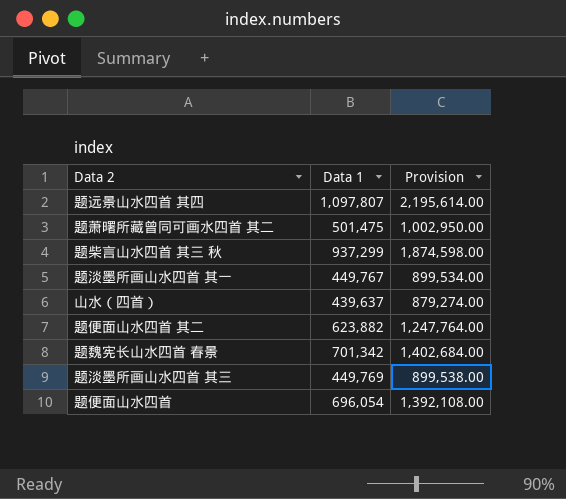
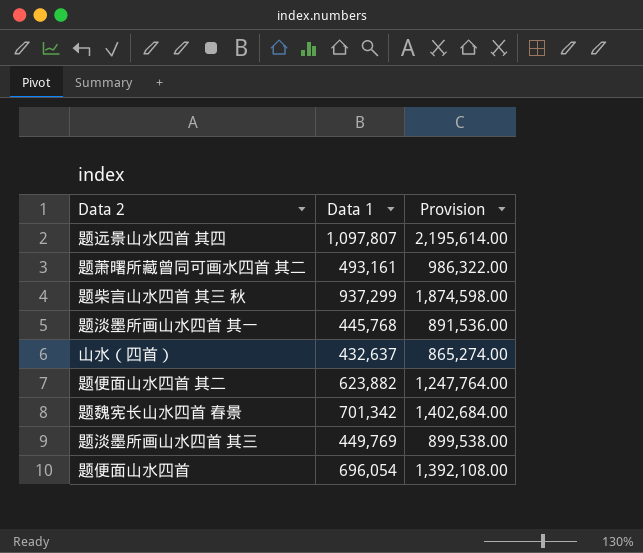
题萧曙所藏曾同可画水四首 其二 | Data 1: 501,475 -> 493,161
题萧曙所藏曾同可画水四首 其二 | Provision: 1,002,950.00 -> 986,322.00
题淡墨所画山水四首 其一 | Data 1: 449,767 -> 445,768
题淡墨所画山水四首 其一 | Provision: 899,534.00 -> 891,536.00
山水（四首） | Data 1: 439,637 -> 432,637
山水（四首） | Provision: 879,274.00 -> 865,274.00

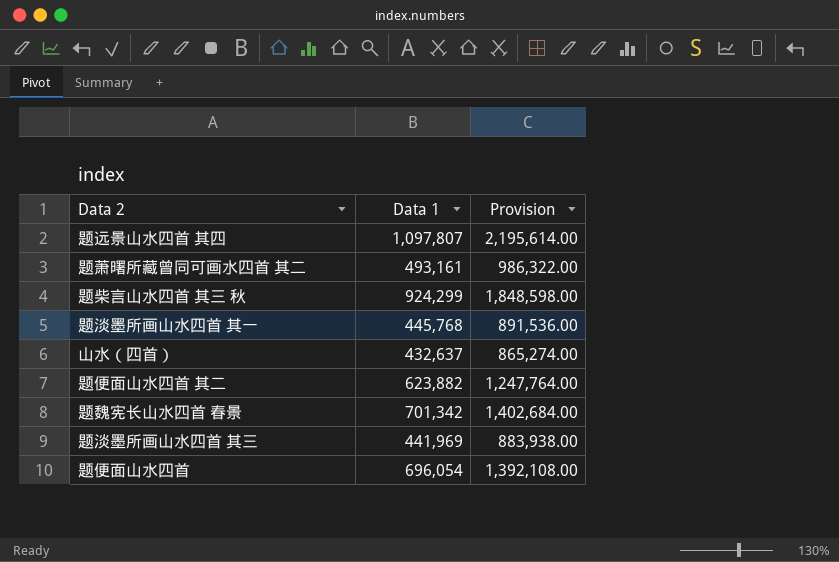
题柴言山水四首 其三 秋 | Data 1: 937,299 -> 924,299
题柴言山水四首 其三 秋 | Provision: 1,874,598.00 -> 1,848,598.00
题淡墨所画山水四首 其三 | Data 1: 449,769 -> 441,969
题淡墨所画山水四首 其三 | Provision: 899,538.00 -> 883,938.00

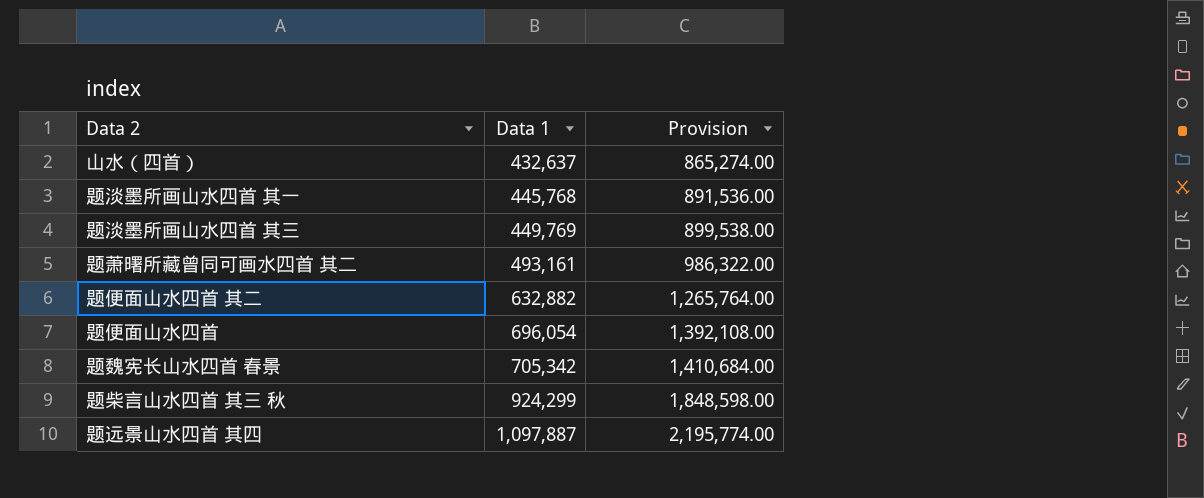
row order: none -> Data 1 ascending
题淡墨所画山水四首 其三 | Data 1: 441,969 -> 449,769
题淡墨所画山水四首 其三 | Provision: 883,938.00 -> 899,538.00
题便面山水四首 其二 | Data 1: 623,882 -> 632,882
题便面山水四首 其二 | Provision: 1,247,764.00 -> 1,265,764.00
题魏宪长山水四首 春景 | Data 1: 701,342 -> 705,342
题魏宪长山水四首 春景 | Provision: 1,402,684.00 -> 1,410,684.00
题远景山水四首 其四 | Data 1: 1,097,807 -> 1,097,887
题远景山水四首 其四 | Provision: 2,195,614.00 -> 2,195,774.00

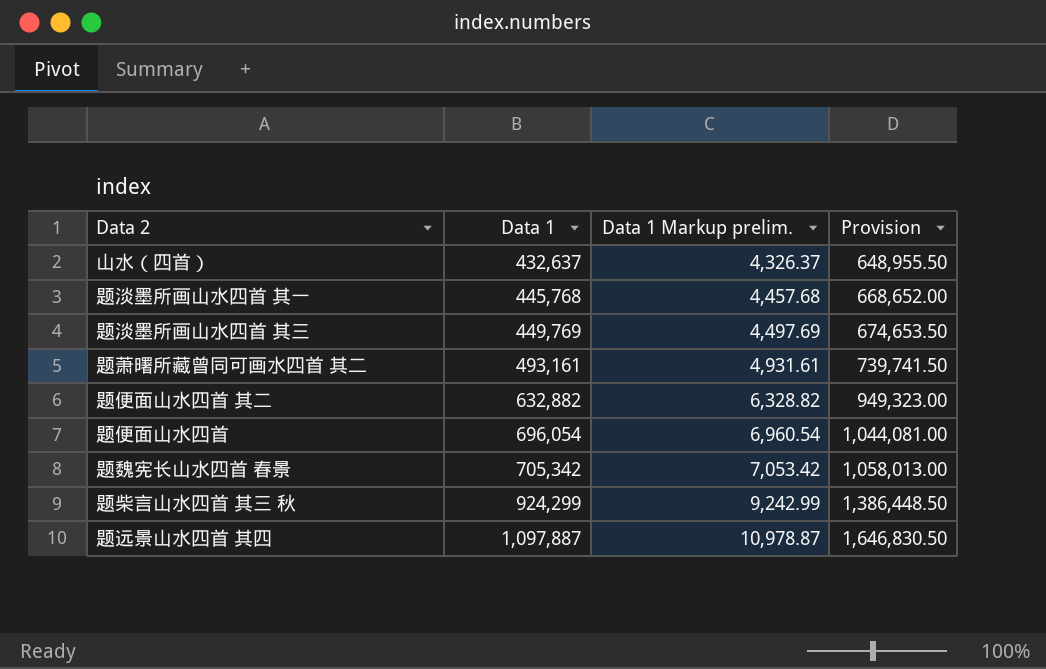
column Data 1 Markup prelim. | formula: none -> [Data 1] * 0.01
column Provision | formula: [Data 1] * 2 -> [Data 1] * 1.5

